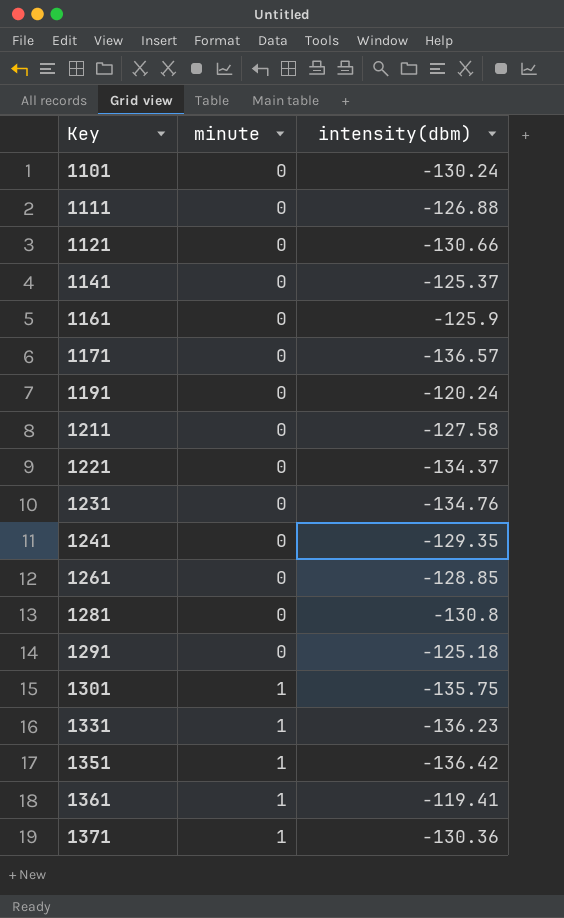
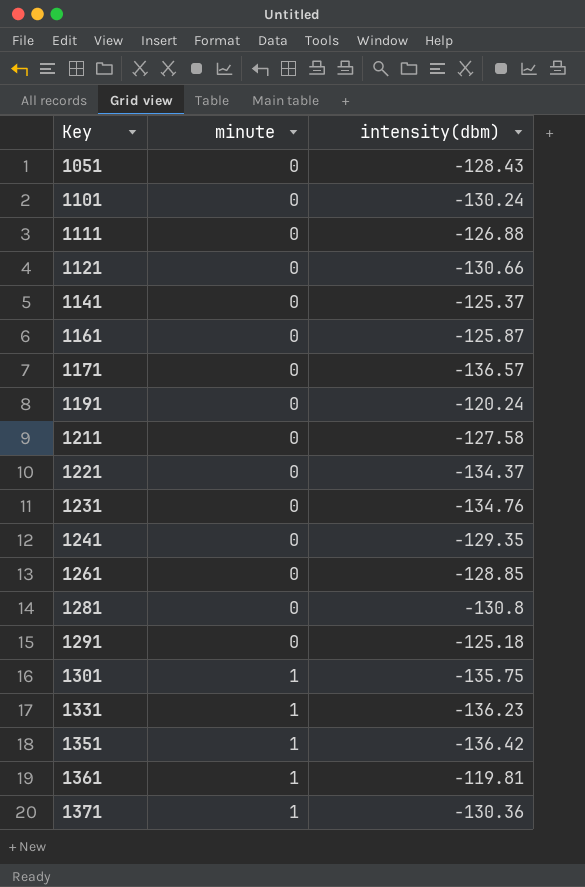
row 1051: none -> 0 | -128.43
1161 | intensity(dbm): -125.9 -> -125.87
1361 | intensity(dbm): -119.41 -> -119.81

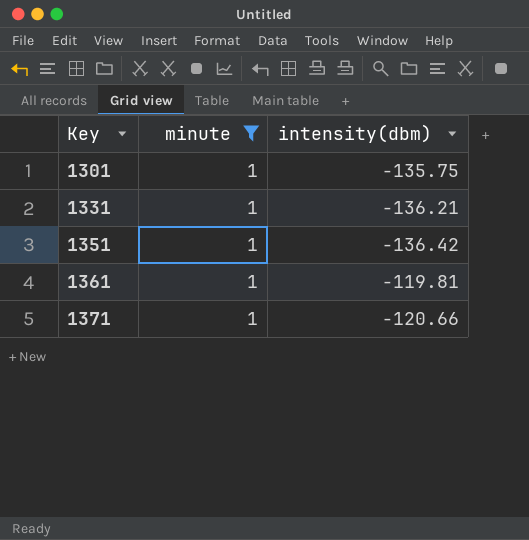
filter: none -> minute = 1
1331 | intensity(dbm): -136.23 -> -136.21
1371 | intensity(dbm): -130.36 -> -120.66

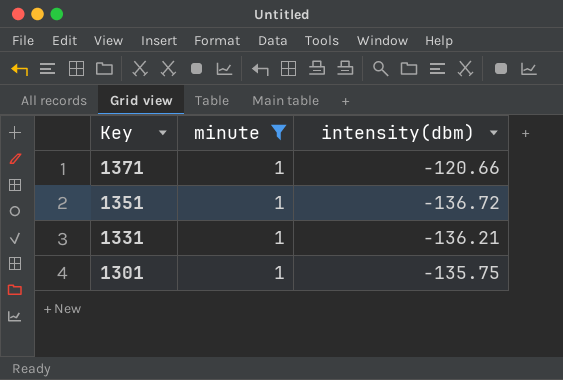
row order: Key ascending -> Key descending
row 1361: 1 | -119.81 -> none
1351 | intensity(dbm): -136.42 -> -136.72

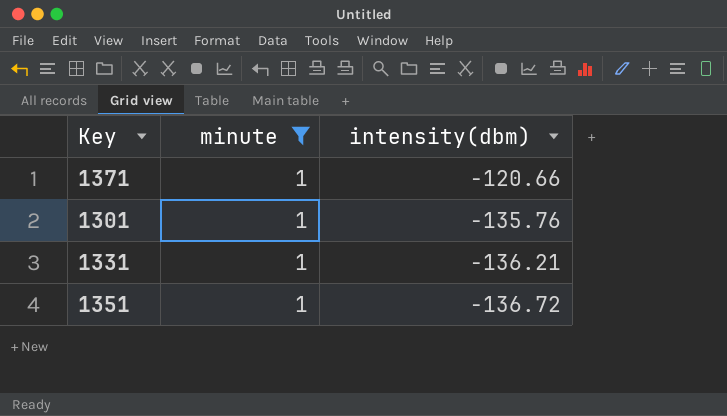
row order: Key descending -> intensity(dbm) descending
1301 | intensity(dbm): -135.75 -> -135.76

